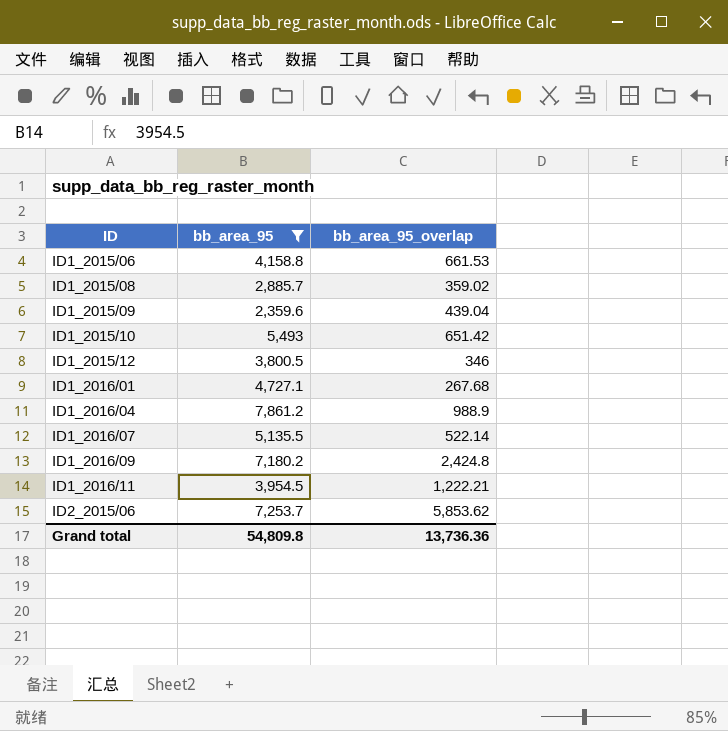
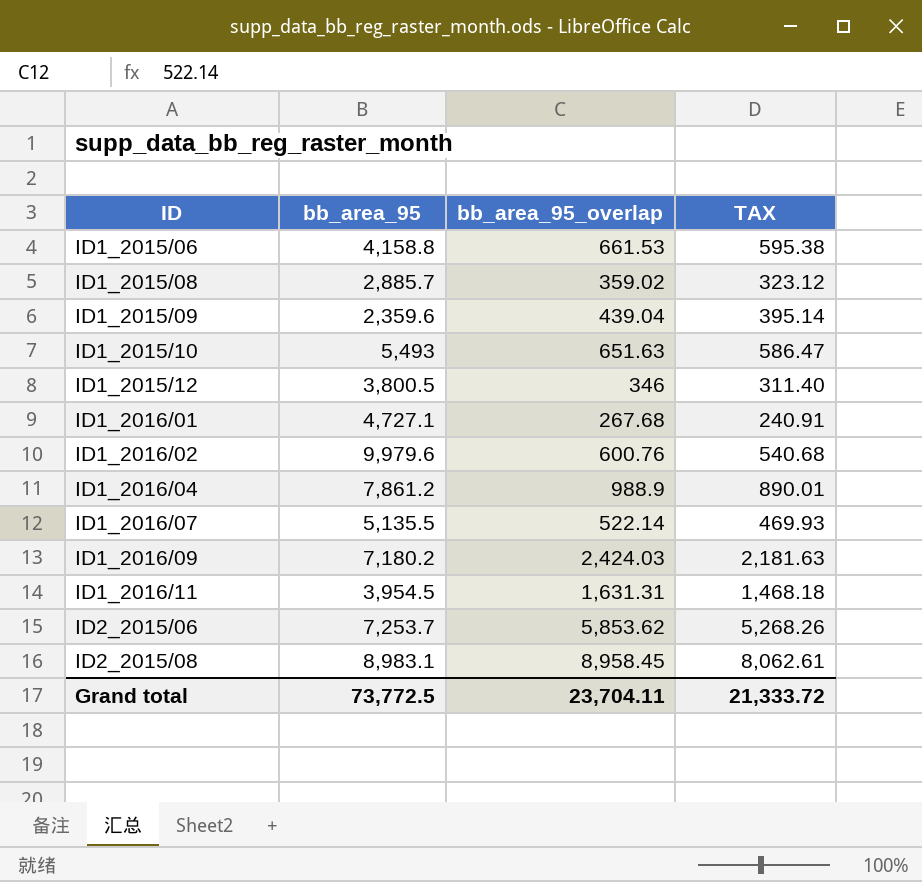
filter: bb_area_95 <= 7,861.2 -> none
column TAX | formula: none -> [bb_area_95_overlap] * 0.9
ID1_2015/10 | bb_area_95_overlap: 651.42 -> 651.63
ID1_2016/09 | bb_area_95_overlap: 2,424.8 -> 2,424.03
ID1_2016/11 | bb_area_95_overlap: 1,222.21 -> 1,631.31
Grand total | bb_area_95: 54,809.8 -> 73,772.5
Grand total | bb_area_95_overlap: 13,736.36 -> 23,704.11

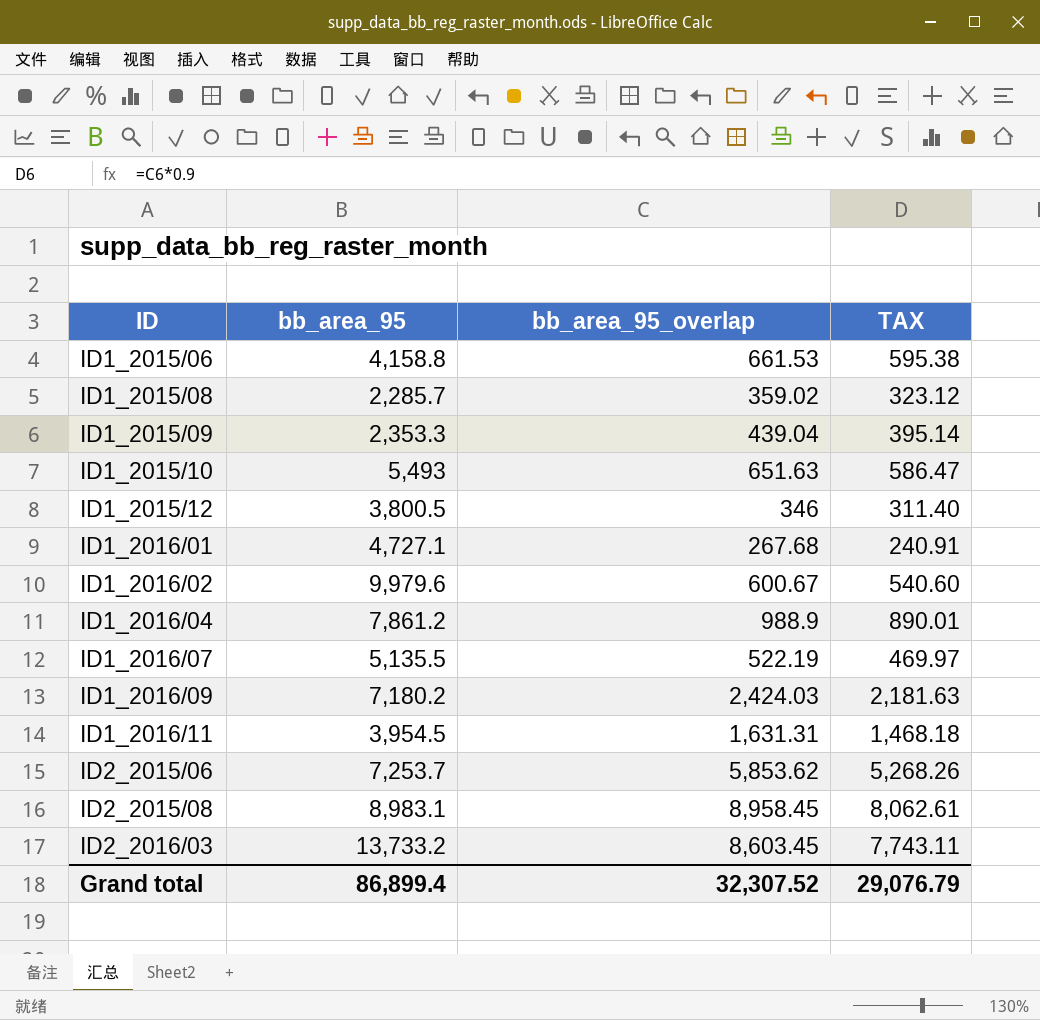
ID1_2015/08 | bb_area_95: 2,885.7 -> 2,285.7
ID1_2015/09 | bb_area_95: 2,359.6 -> 2,353.3
ID1_2016/02 | bb_area_95_overlap: 600.76 -> 600.67
ID1_2016/02 | TAX: 540.68 -> 540.60
ID1_2016/07 | bb_area_95_overlap: 522.14 -> 522.19
ID1_2016/07 | TAX: 469.93 -> 469.97
row ID2_2016/03: none -> 13,733.2 | 8,603.45 | 7,743.11
Grand total | bb_area_95: 73,772.5 -> 86,899.4
Grand total | bb_area_95_overlap: 23,704.11 -> 32,307.52
Grand total | TAX: 21,333.72 -> 29,076.79

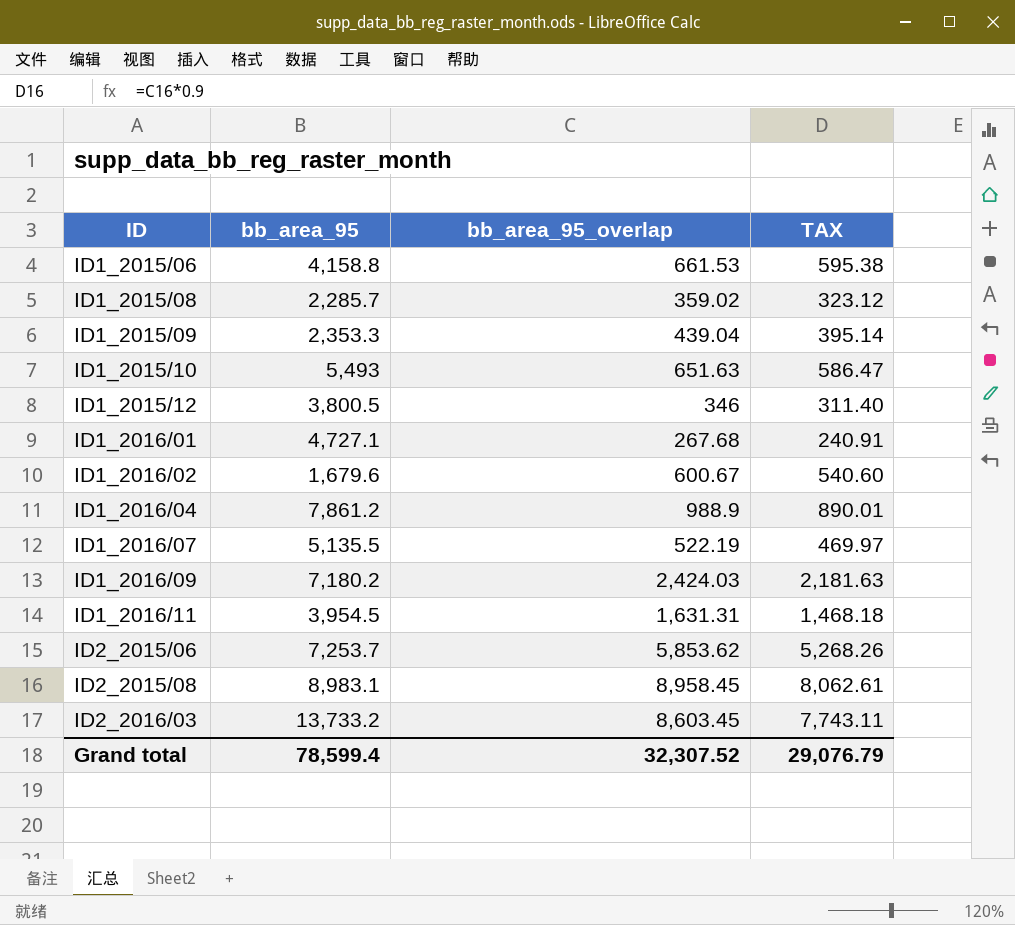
ID1_2016/02 | bb_area_95: 9,979.6 -> 1,679.6
Grand total | bb_area_95: 86,899.4 -> 78,599.4

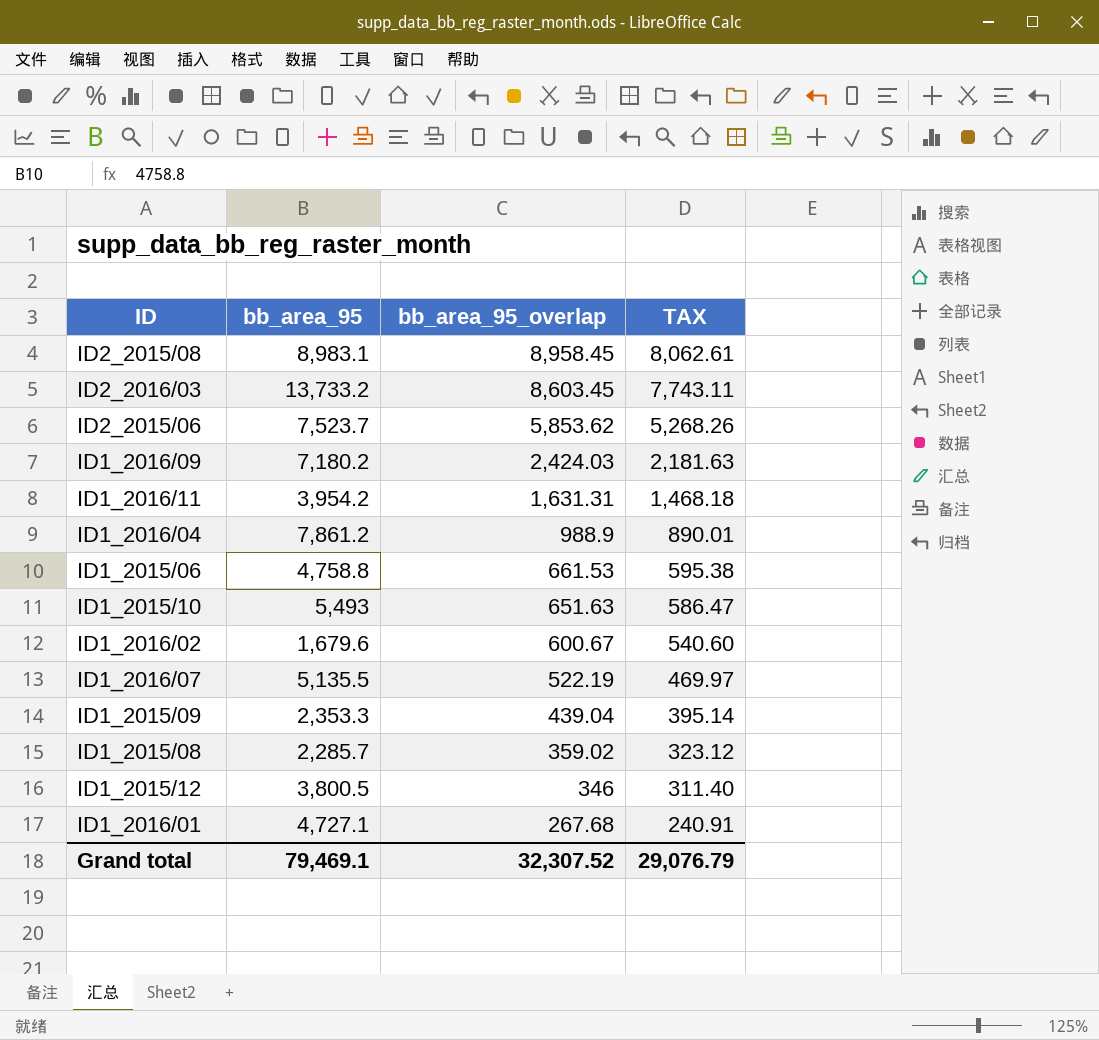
row order: ID ascending -> bb_area_95_overlap descending
ID2_2015/06 | bb_area_95: 7,253.7 -> 7,523.7
ID1_2016/11 | bb_area_95: 3,954.5 -> 3,954.2
ID1_2015/06 | bb_area_95: 4,158.8 -> 4,758.8
Grand total | bb_area_95: 78,599.4 -> 79,469.1

